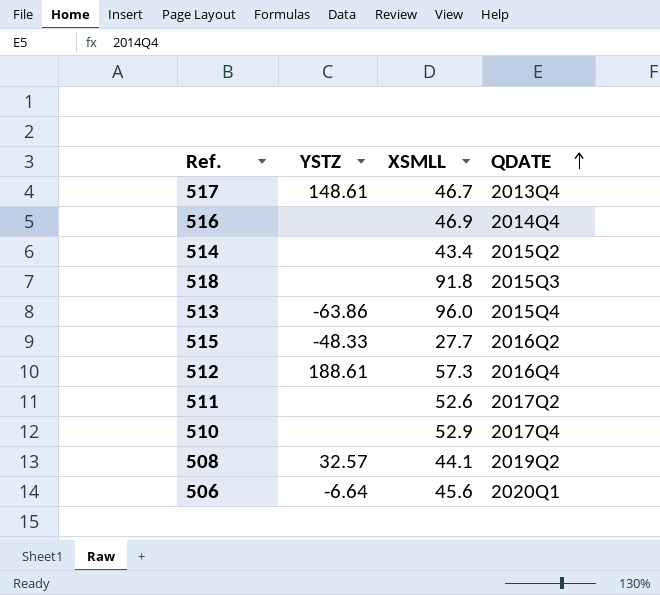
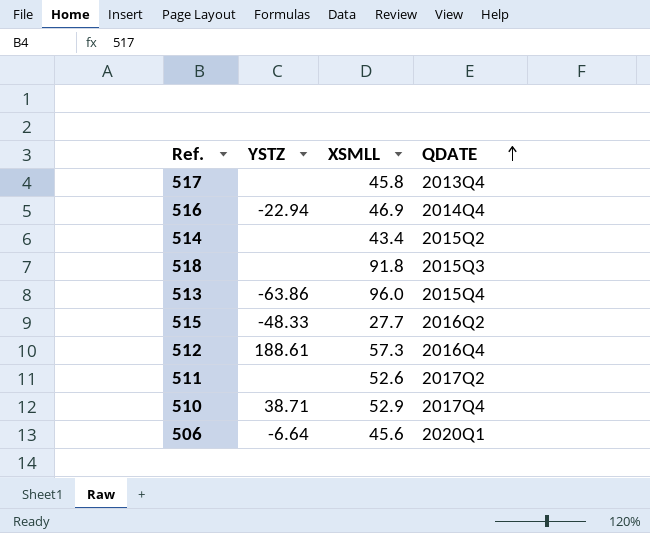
row 508: 32.57 | 44.1 | 2019Q2 -> none
517 | YSTZ: 148.61 -> none
517 | XSMLL: 46.7 -> 45.8
516 | YSTZ: none -> -22.94
510 | YSTZ: none -> 38.71

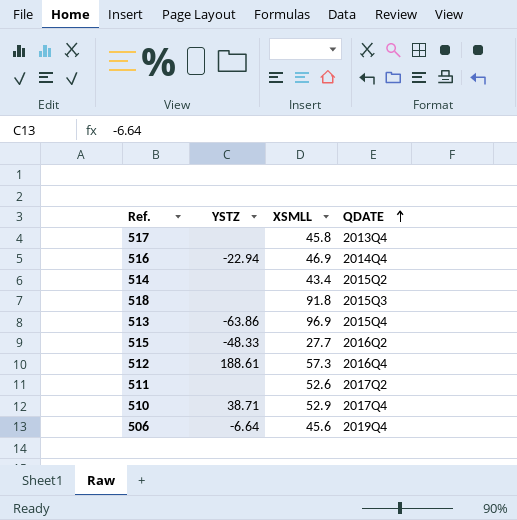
513 | XSMLL: 96.0 -> 96.9
506 | QDATE: 2020Q1 -> 2019Q4

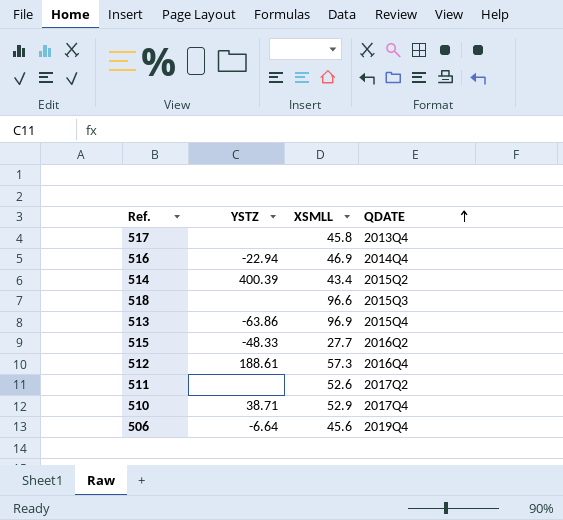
514 | YSTZ: none -> 400.39
518 | XSMLL: 91.8 -> 96.6

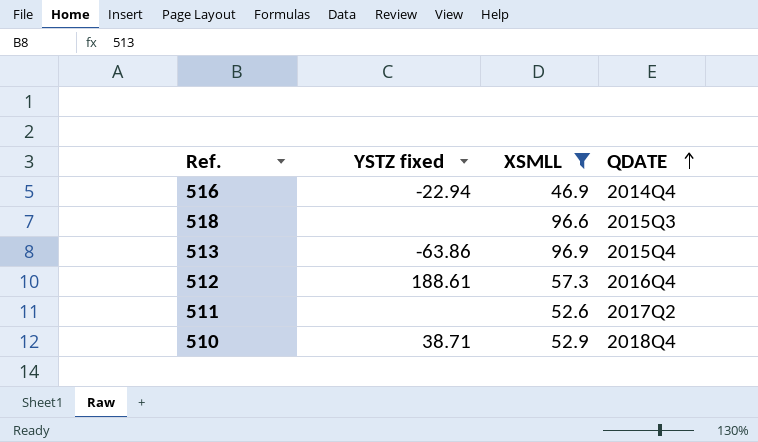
filter: none -> XSMLL >= 46.9
column name: YSTZ -> YSTZ fixed
510 | QDATE: 2017Q4 -> 2018Q4

